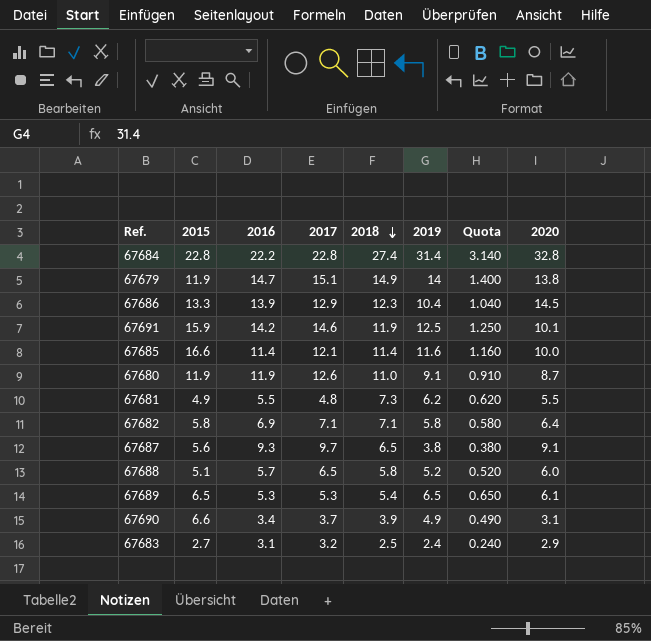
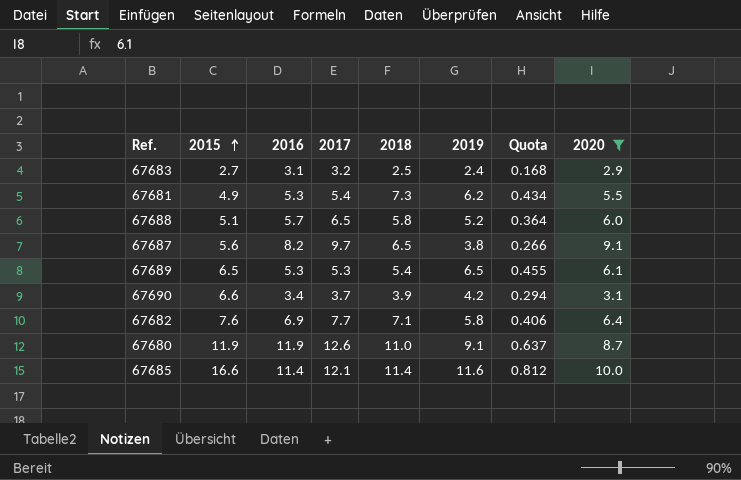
filter: none -> 2020 <= 10.0
row order: 2018 descending -> 2015 ascending
column Quota | formula: [2019] * 0.1 -> [2019] * 0.07
67681 | 2016: 5.5 -> 5.3
67681 | 2017: 4.8 -> 5.4
67687 | 2016: 9.3 -> 8.2
67690 | 2019: 4.9 -> 4.2
67682 | 2015: 5.8 -> 7.6
67682 | 2017: 7.1 -> 7.7

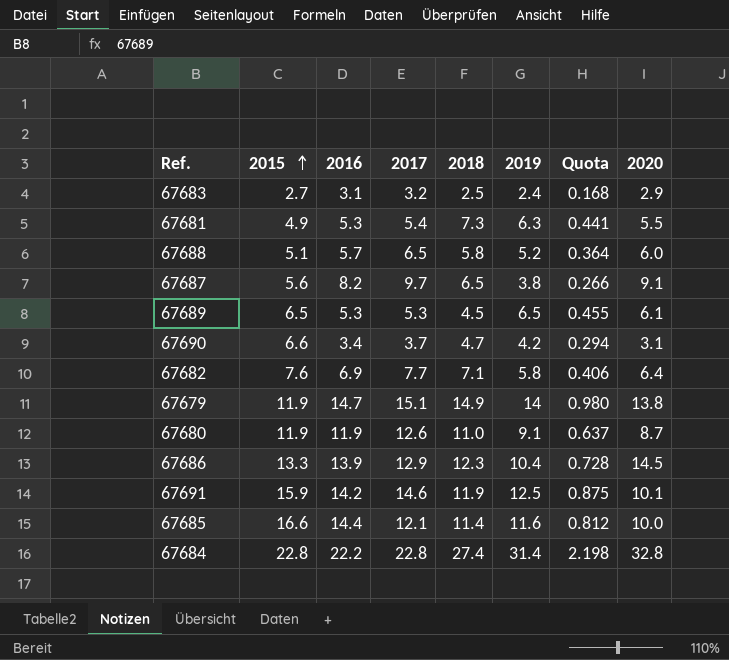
filter: 2020 <= 10.0 -> none
67681 | 2019: 6.2 -> 6.3
67681 | Quota: 0.434 -> 0.441
67689 | 2018: 5.4 -> 4.5
67690 | 2018: 3.9 -> 4.7
67685 | 2016: 11.4 -> 14.4

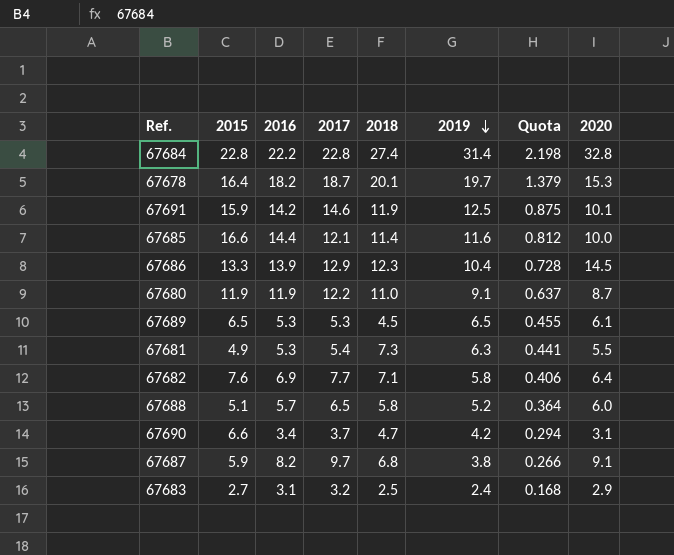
row order: 2015 ascending -> 2019 descending
row 67679: 11.9 | 14.7 | 15.1 | 14.9 | 14 | 0.980 | 13.8 -> none
row 67678: none -> 16.4 | 18.2 | 18.7 | 20.1 | 19.7 | 1.379 | 15.3
67680 | 2017: 12.6 -> 12.2
67687 | 2015: 5.6 -> 5.9
67687 | 2018: 6.5 -> 6.8

